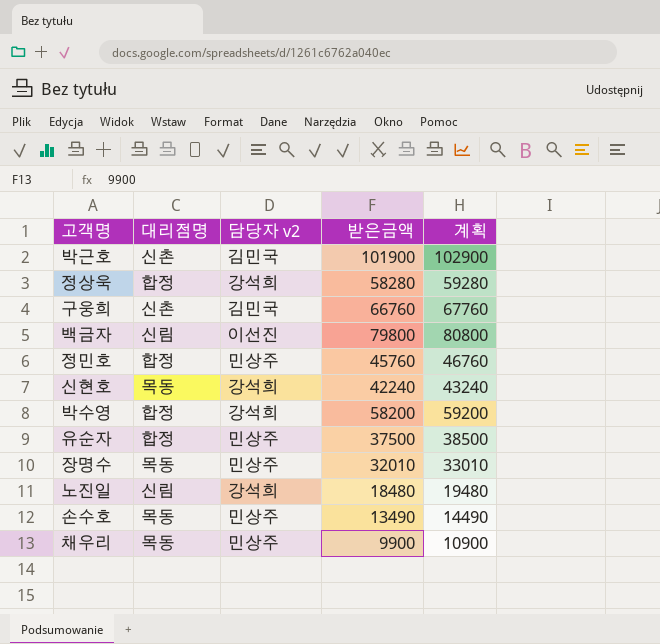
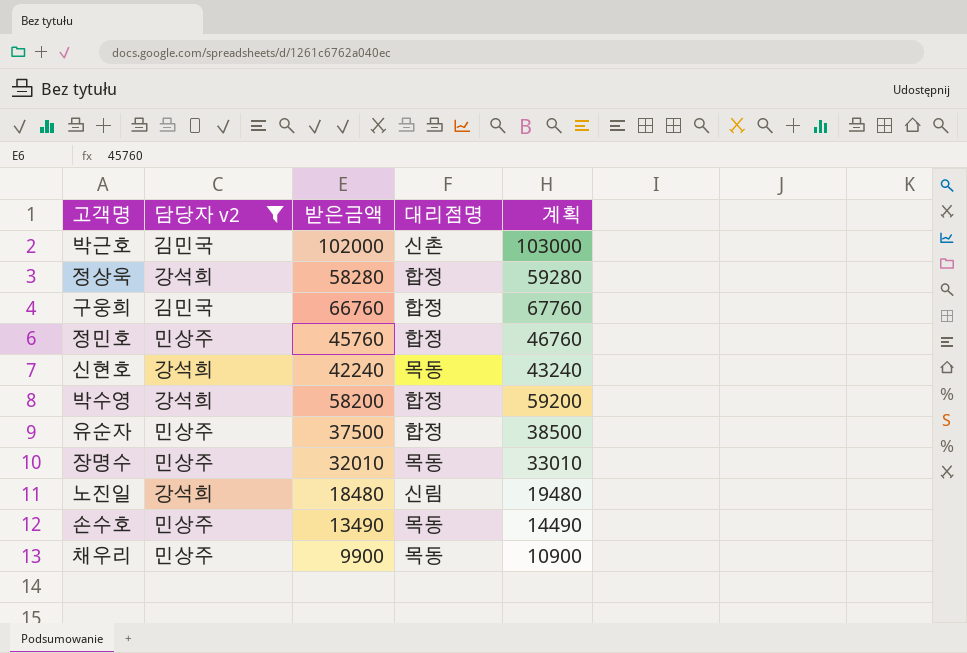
filter: none -> 담당자 v2 != 이선진
column 대리점명 | position: 2 -> 4
박근호 | 받은금액: 101900 -> 102000
박근호 | 계획: 102900 -> 103000
구웅희 | 대리점명: 신촌 -> 합정

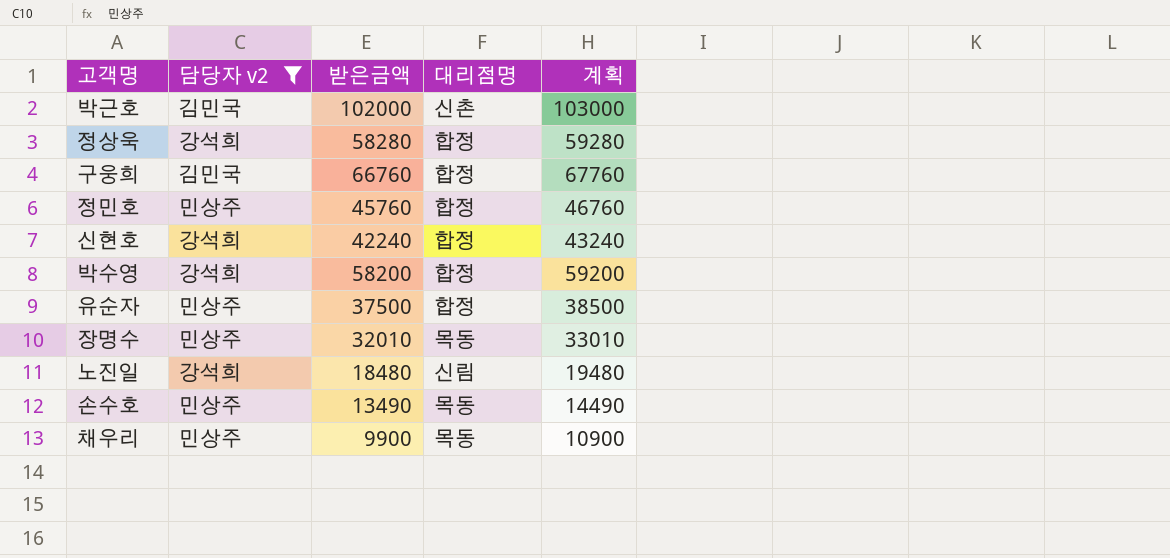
신현호 | 대리점명: 목동 -> 합정

